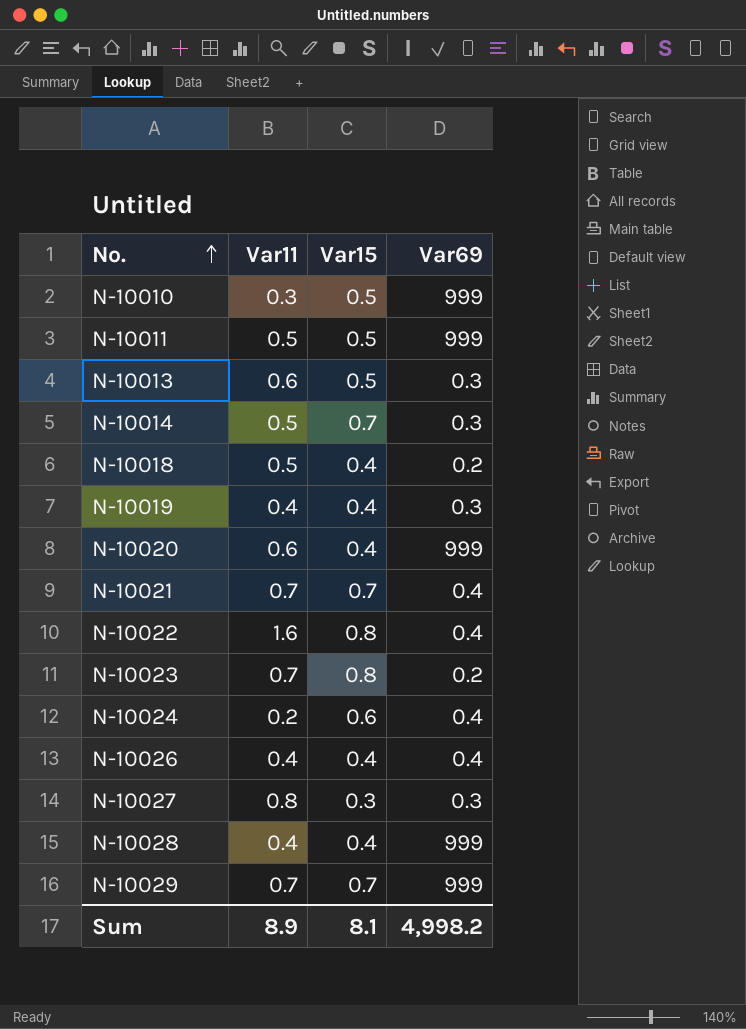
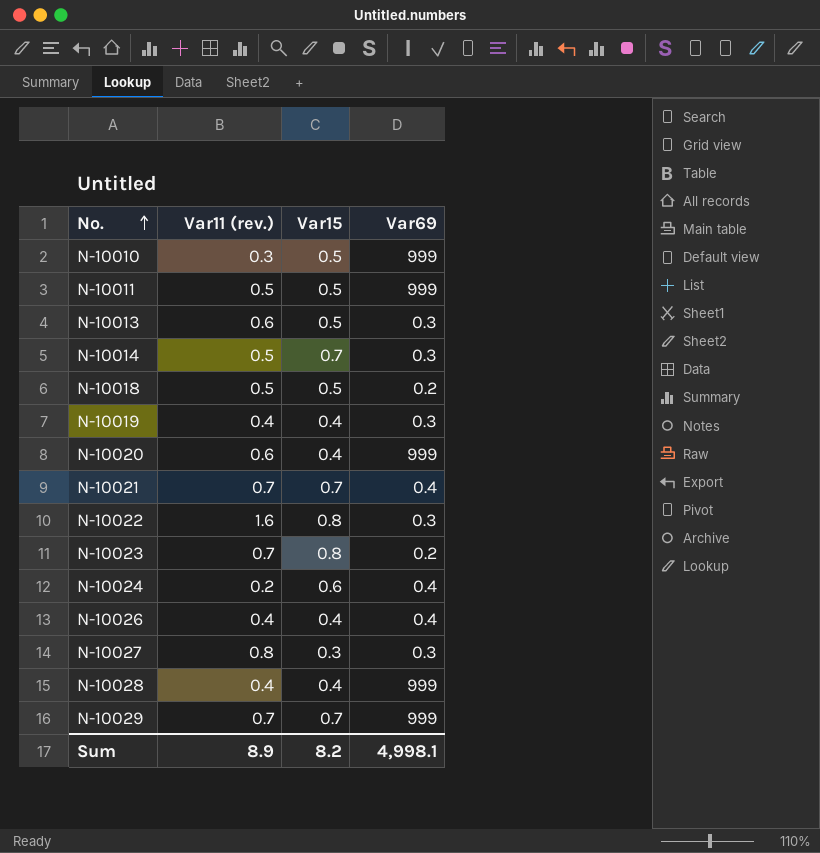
column name: Var11 -> Var11 (rev.)
N-10018 | Var15: 0.4 -> 0.5
N-10022 | Var69: 0.4 -> 0.3
Sum | Var15: 8.1 -> 8.2
Sum | Var69: 4,998.2 -> 4,998.1

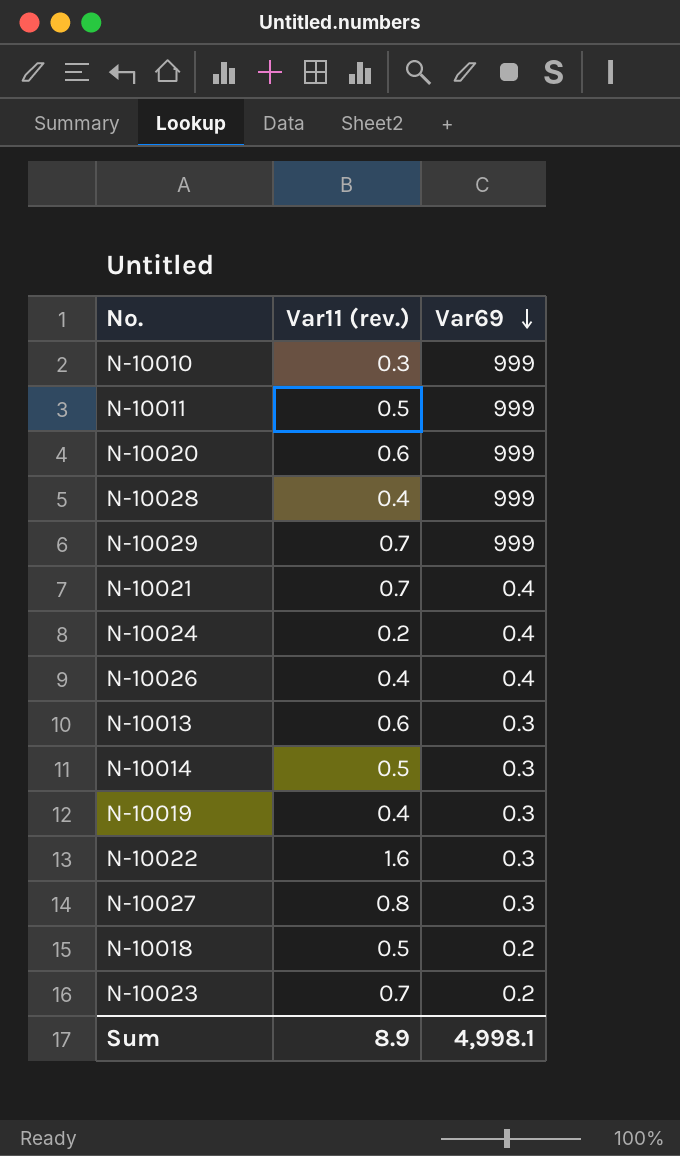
row order: No. ascending -> Var69 descending
column Var15 | position: 3 -> none

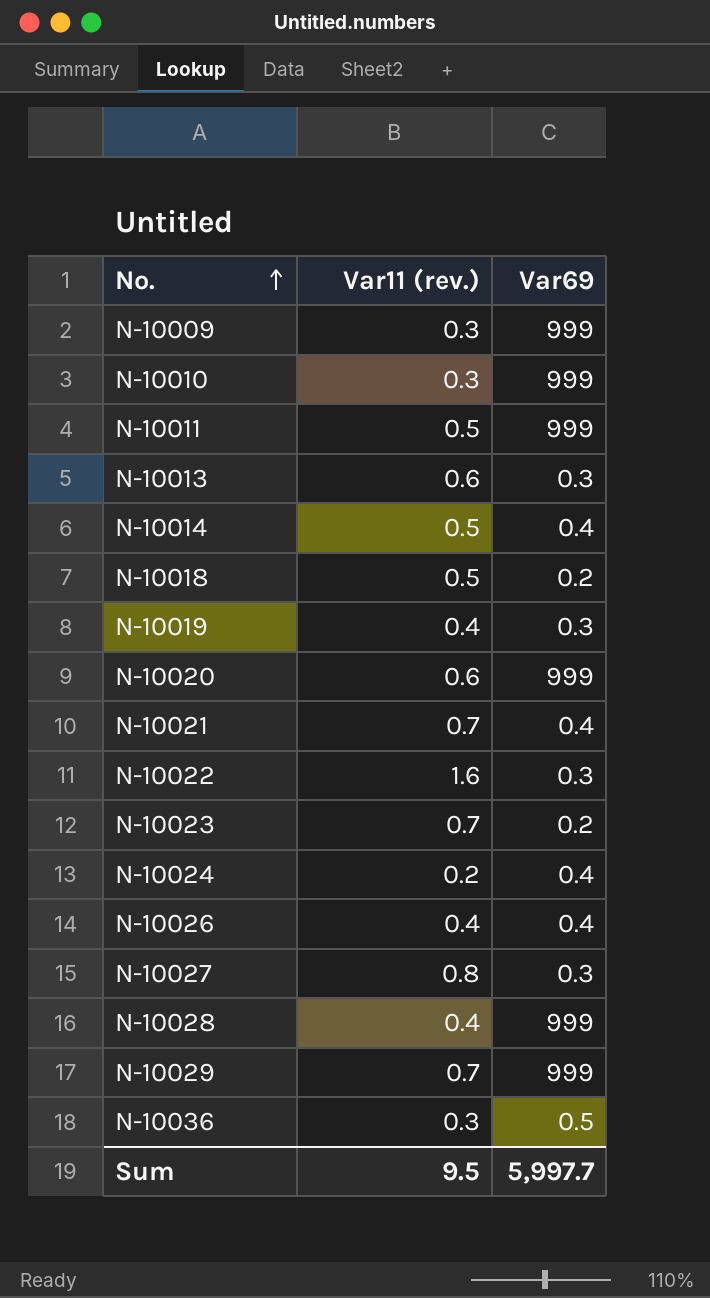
row order: Var69 descending -> No. ascending
row N-10009: none -> 0.3 | 999
N-10014 | Var69: 0.3 -> 0.4
row N-10036: none -> 0.3 | 0.5
Sum | Var11 (rev.): 8.9 -> 9.5
Sum | Var69: 4,998.1 -> 5,997.7

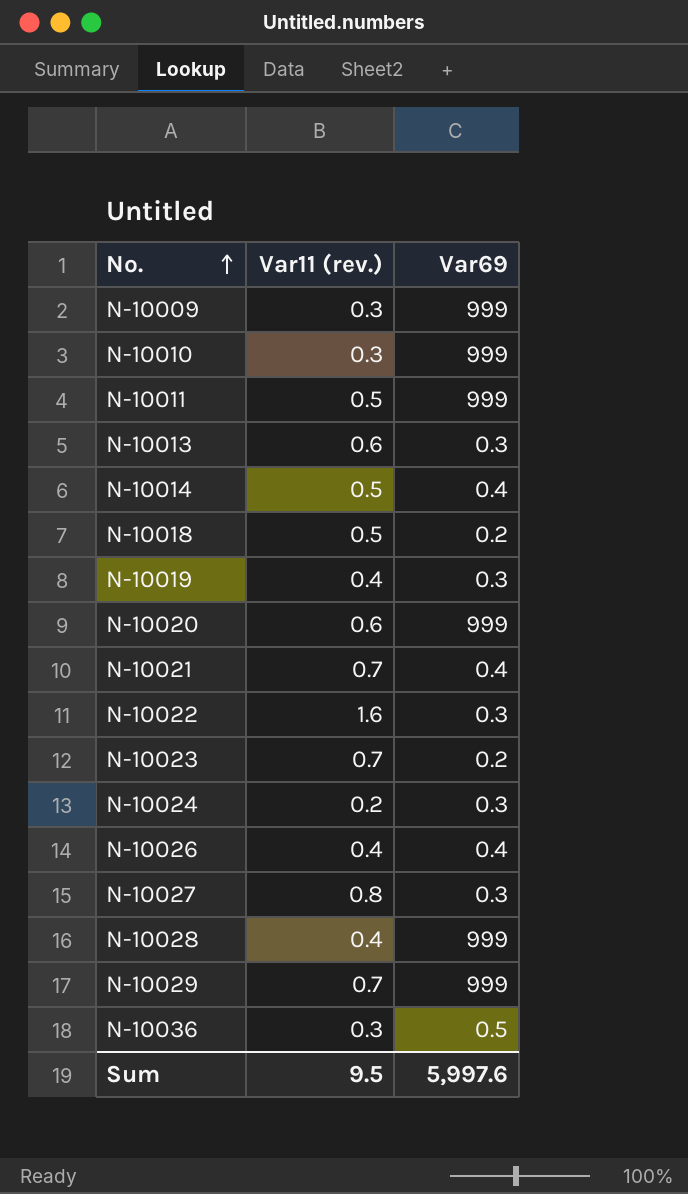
N-10024 | Var69: 0.4 -> 0.3
Sum | Var69: 5,997.7 -> 5,997.6

